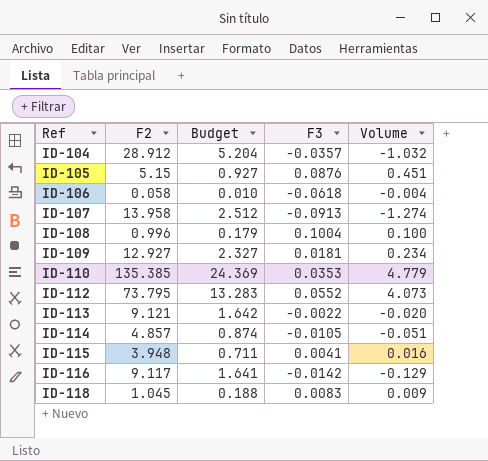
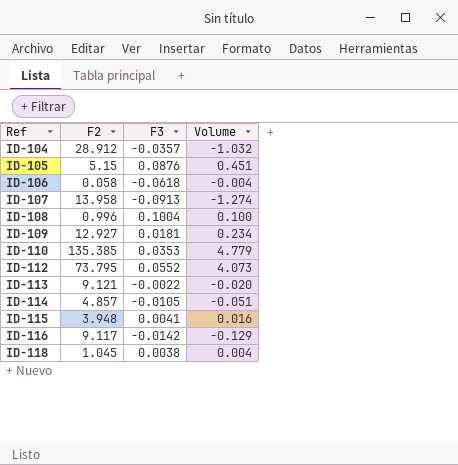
column Budget | formula: [F2] * 0.18 -> none
ID-118 | F3: 0.0083 -> 0.0038
ID-118 | Volume: 0.009 -> 0.004

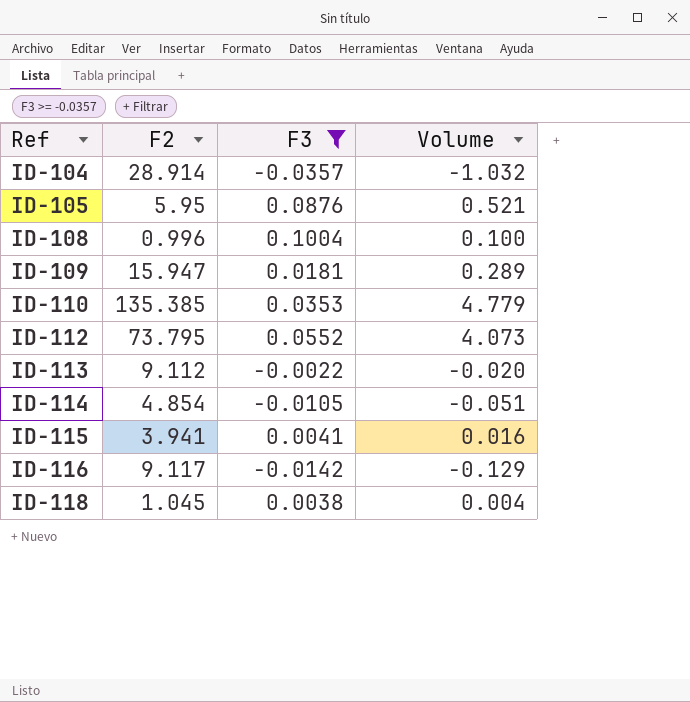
filter: none -> F3 >= -0.0357
ID-104 | F2: 28.912 -> 28.914
ID-105 | F2: 5.15 -> 5.95
ID-105 | Volume: 0.451 -> 0.521
ID-109 | F2: 12.927 -> 15.947
ID-109 | Volume: 0.234 -> 0.289
ID-113 | F2: 9.121 -> 9.112
ID-114 | F2: 4.857 -> 4.854
ID-115 | F2: 3.948 -> 3.941

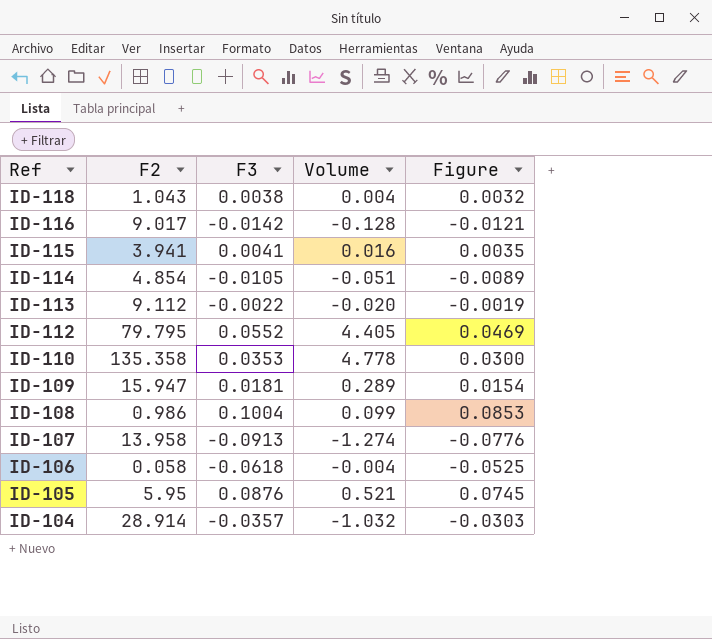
filter: F3 >= -0.0357 -> none
row order: Ref ascending -> Ref descending
column Figure | formula: none -> [F3] * 0.85
ID-118 | F2: 1.045 -> 1.043
ID-116 | F2: 9.117 -> 9.017
ID-116 | Volume: -0.129 -> -0.128
ID-112 | F2: 73.795 -> 79.795
ID-112 | Volume: 4.073 -> 4.405
ID-110 | F2: 135.385 -> 135.358
ID-110 | Volume: 4.779 -> 4.778
ID-108 | F2: 0.996 -> 0.986
ID-108 | Volume: 0.100 -> 0.099

